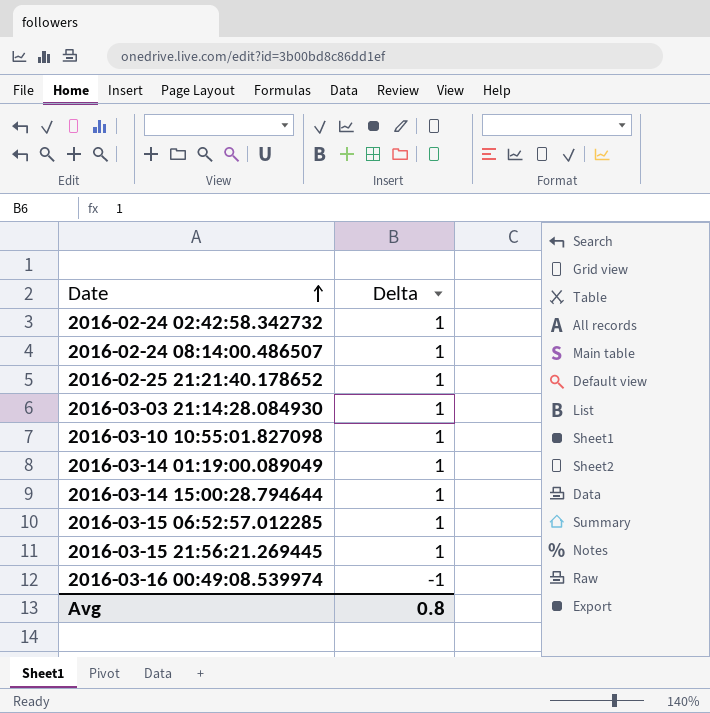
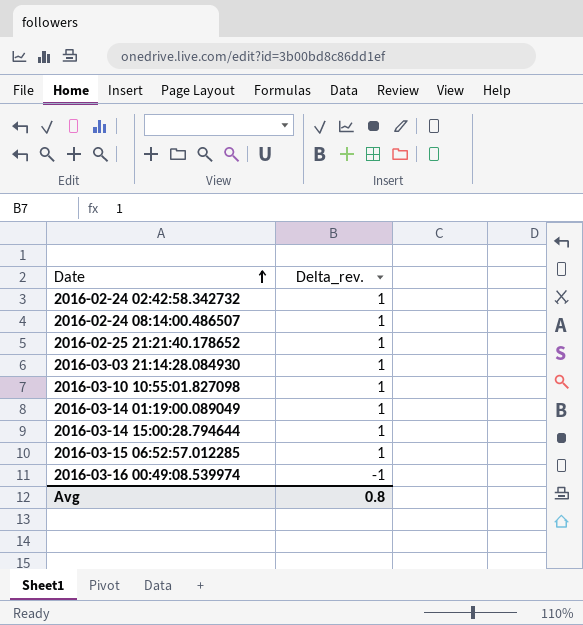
column name: Delta -> Delta_rev.
row 2016-03-15 21:56:21.269445: 1 -> none

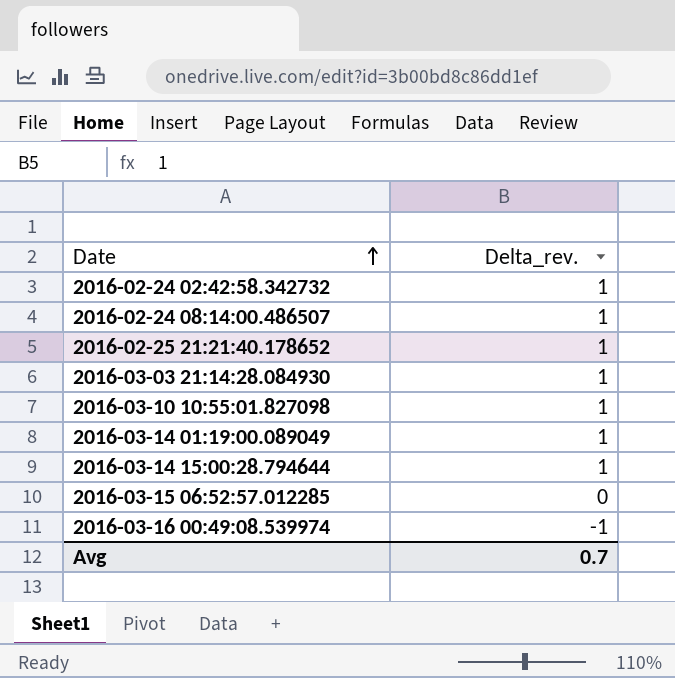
2016-03-15 06:52:57.012285 | Delta_rev.: 1 -> 0
Avg | Delta_rev.: 0.8 -> 0.7

